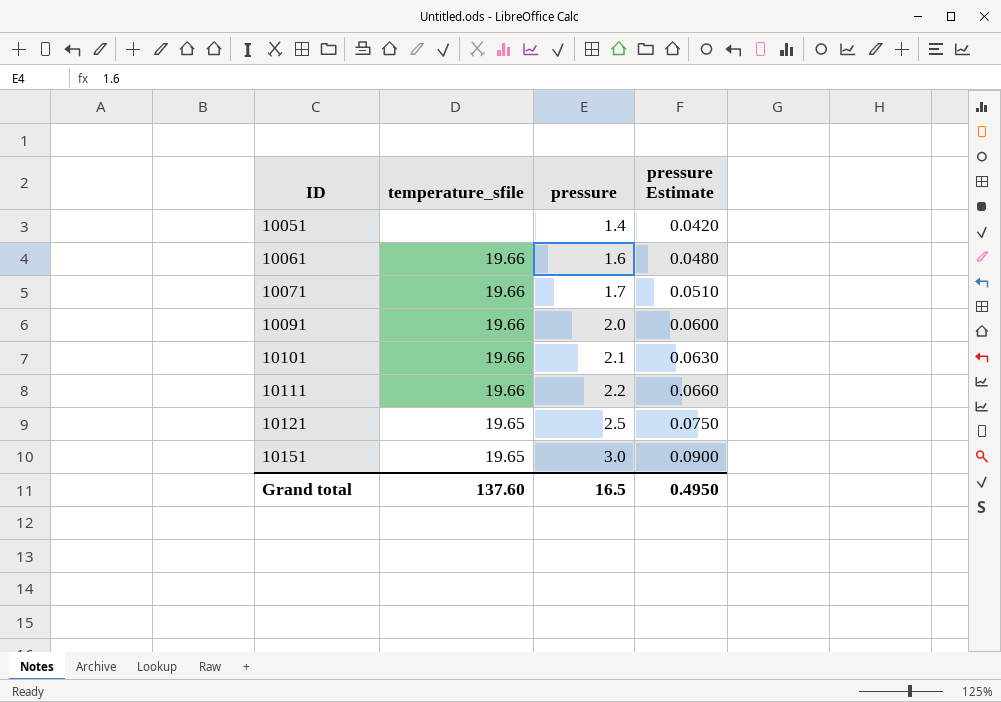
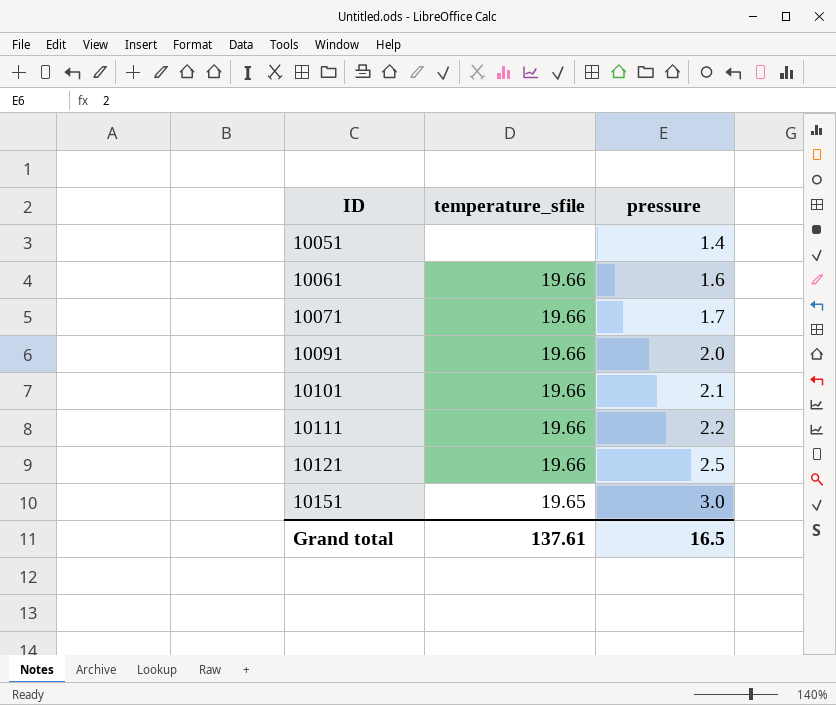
column pressure Estimate | formula: [pressure] * 0.03 -> none
10121 | temperature_sfile: 19.65 -> 19.66
Grand total | temperature_sfile: 137.60 -> 137.61

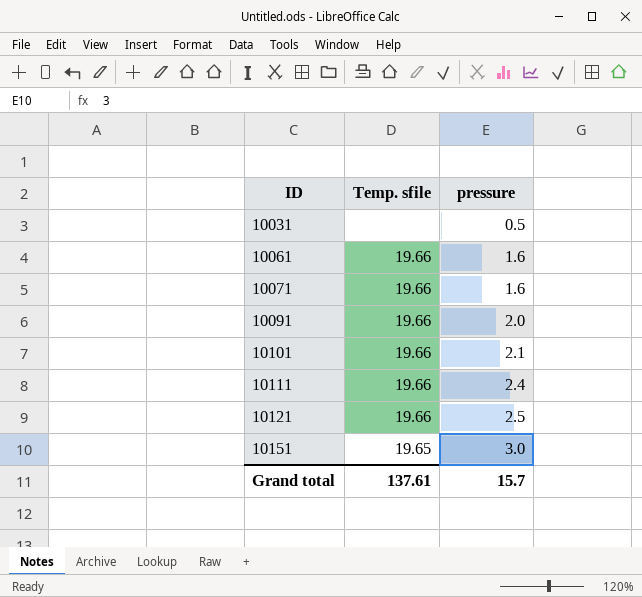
column name: temperature_sfile -> Temp. sfile
row 10051: none | 1.4 -> none
row 10031: none -> none | 0.5
10071 | pressure: 1.7 -> 1.6
10111 | pressure: 2.2 -> 2.4
Grand total | pressure: 16.5 -> 15.7

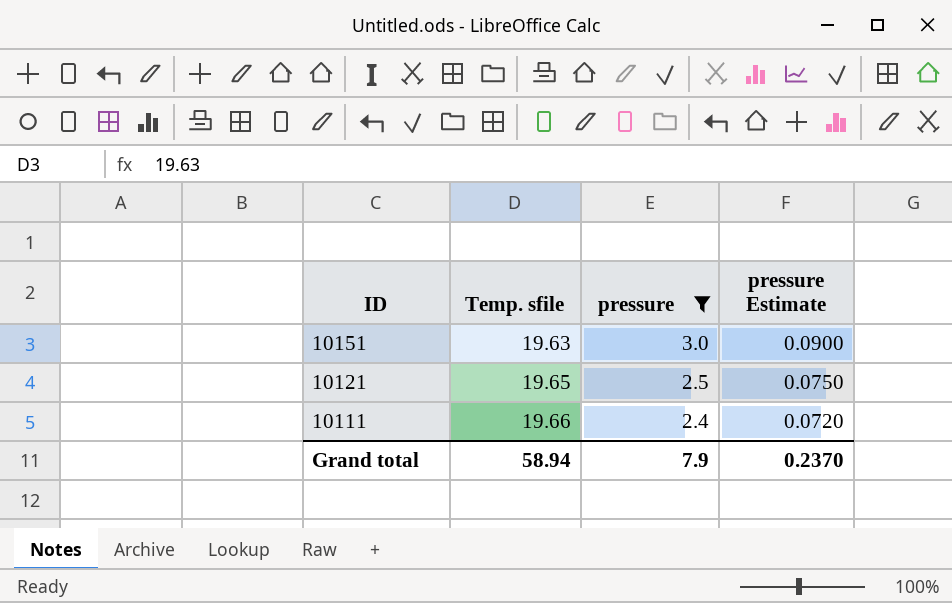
filter: none -> pressure >= 2.4
row order: ID ascending -> ID descending
column pressure Estimate | formula: none -> [pressure] * 0.03
10151 | Temp. sfile: 19.65 -> 19.63
10121 | Temp. sfile: 19.66 -> 19.65
Grand total | Temp. sfile: 137.61 -> 58.94
Grand total | pressure: 15.7 -> 7.9

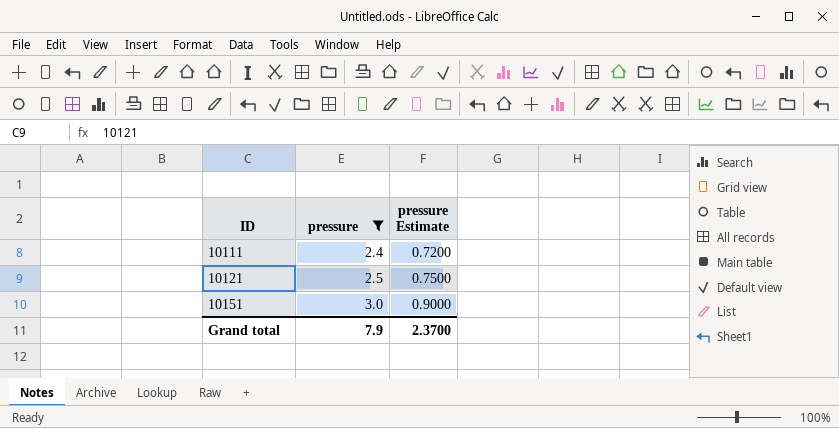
row order: ID descending -> ID ascending
column Temp. sfile | position: 2 -> none
column pressure Estimate | formula: [pressure] * 0.03 -> [pressure] * 0.3
Grand total | pressure Estimate: 0.2370 -> 2.3700

